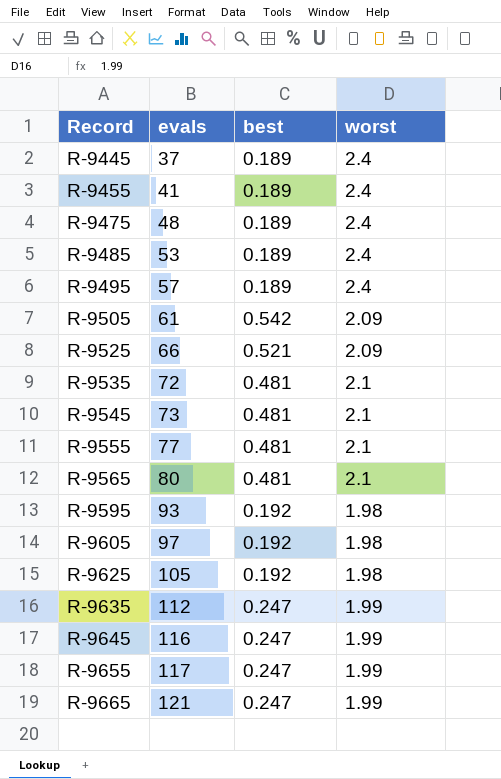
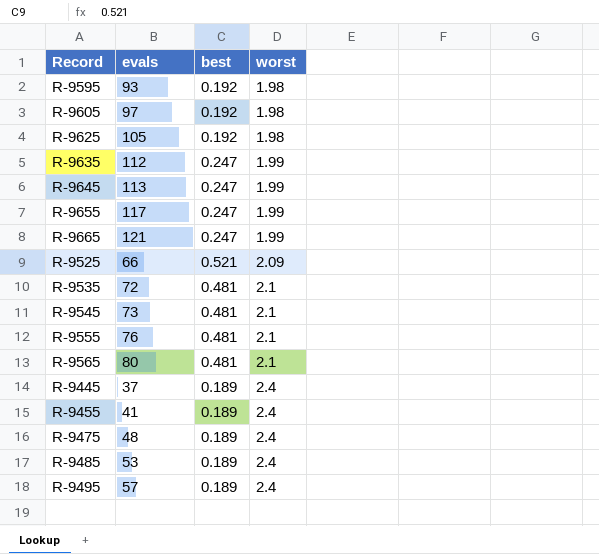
row order: Record ascending -> worst ascending
row R-9505: 61 | 0.542 | 2.09 -> none
R-9645 | evals: 116 -> 113
R-9555 | evals: 77 -> 76

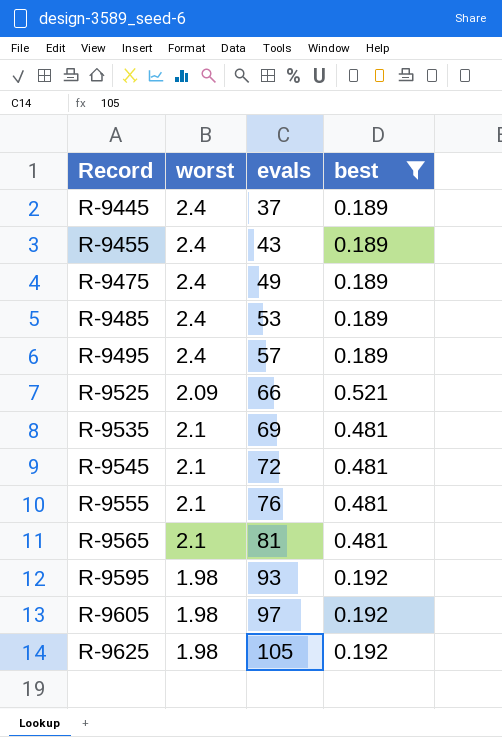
filter: none -> best != 0.247
row order: worst ascending -> Record ascending
column worst | position: 4 -> 2
R-9455 | evals: 41 -> 43
R-9475 | evals: 48 -> 49
R-9535 | evals: 72 -> 69
R-9545 | evals: 73 -> 72
R-9565 | evals: 80 -> 81

